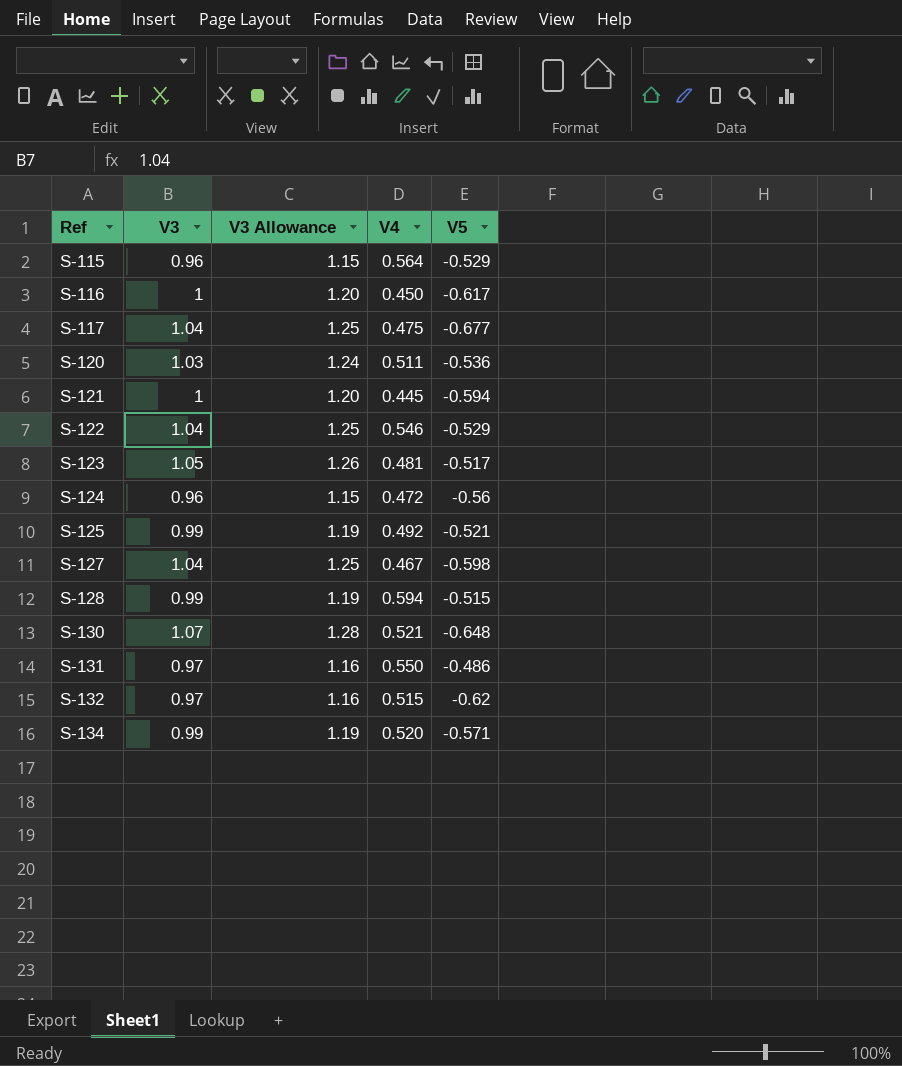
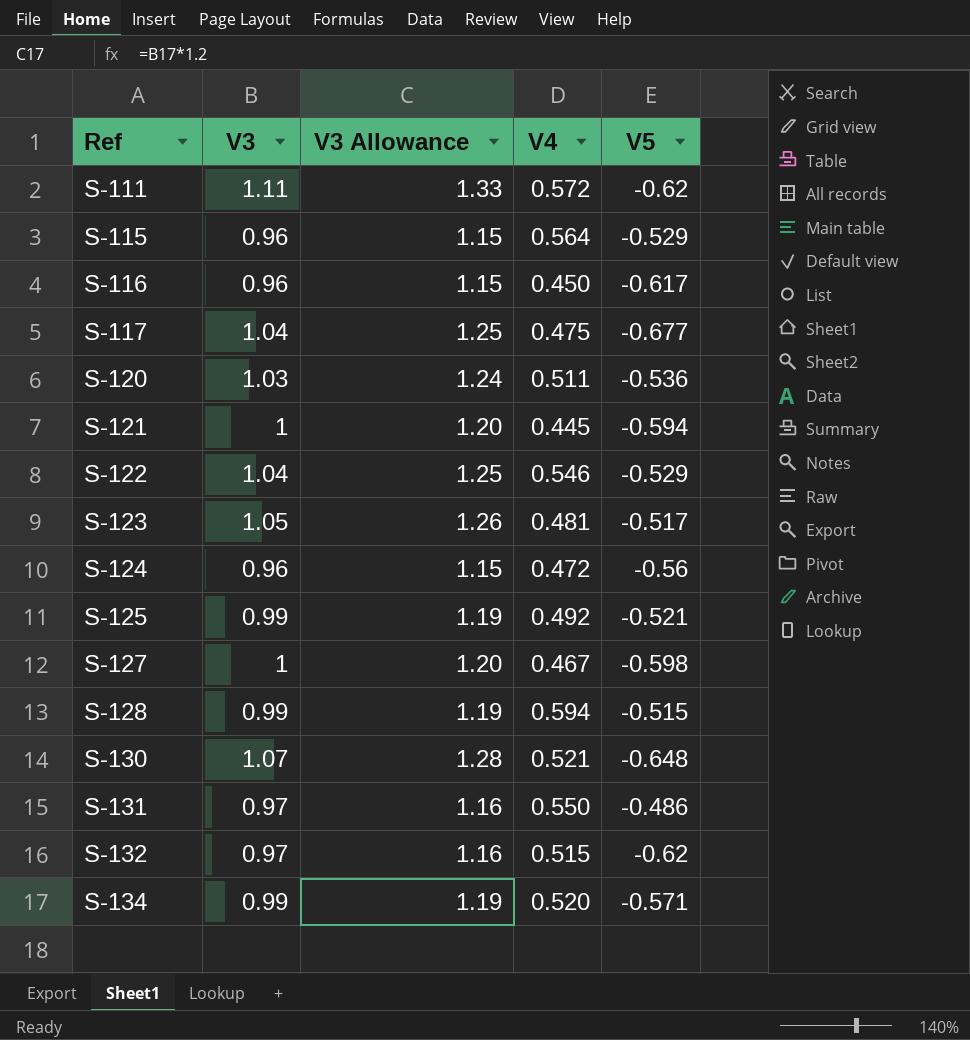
row S-111: none -> 1.11 | 1.33 | 0.572 | -0.62
S-116 | V3: 1 -> 0.96
S-116 | V3 Allowance: 1.20 -> 1.15
S-127 | V3: 1.04 -> 1
S-127 | V3 Allowance: 1.25 -> 1.20

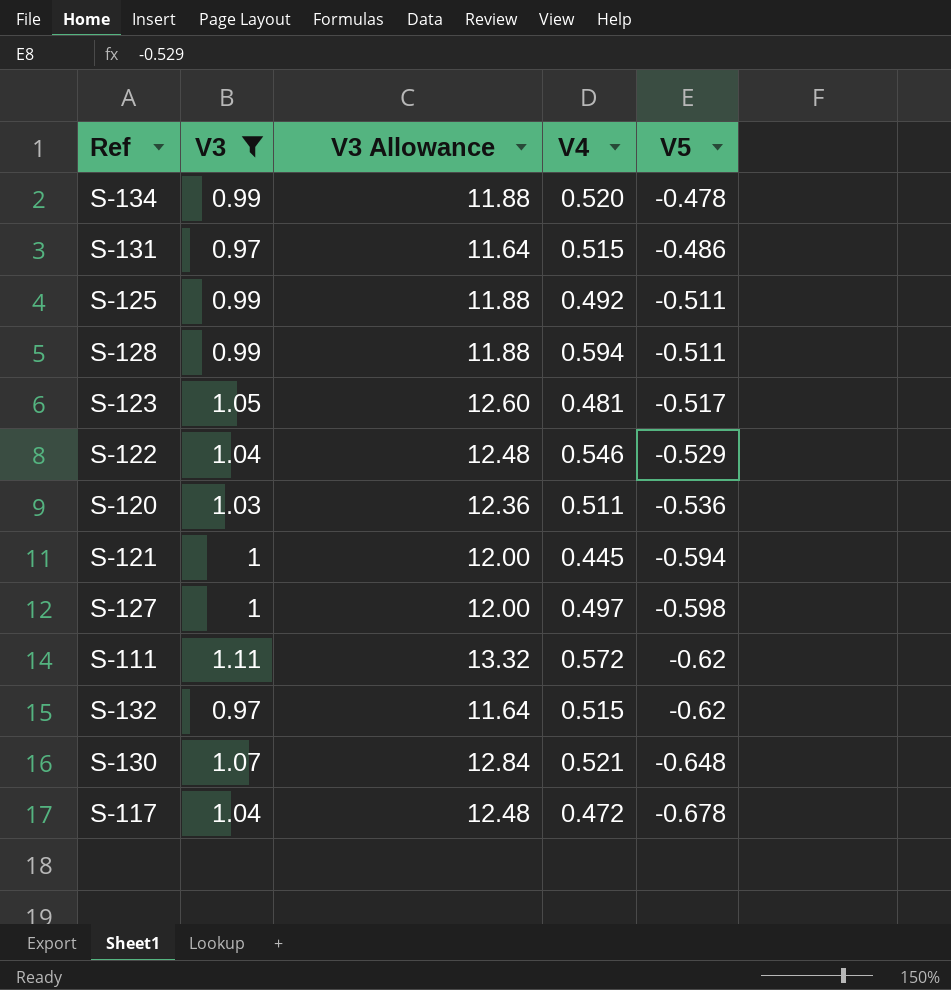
filter: none -> V3 != 0.96
row order: Ref ascending -> V5 descending
column V3 Allowance | formula: [V3] * 1.2 -> [V3] * 12
S-134 | V5: -0.571 -> -0.478
S-131 | V4: 0.550 -> 0.515
S-125 | V5: -0.521 -> -0.511
S-128 | V5: -0.515 -> -0.511
S-127 | V4: 0.467 -> 0.497
S-117 | V4: 0.475 -> 0.472
S-117 | V5: -0.677 -> -0.678

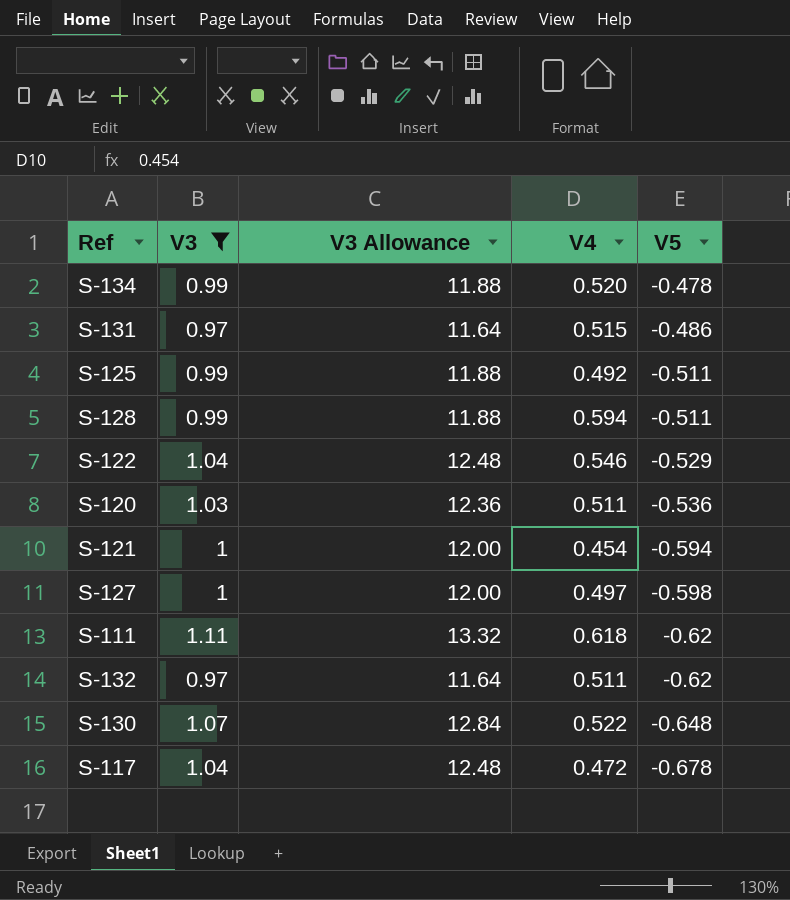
row S-123: 1.05 | 12.60 | 0.481 | -0.517 -> none
S-121 | V4: 0.445 -> 0.454
S-111 | V4: 0.572 -> 0.618
S-132 | V4: 0.515 -> 0.511
S-130 | V4: 0.521 -> 0.522

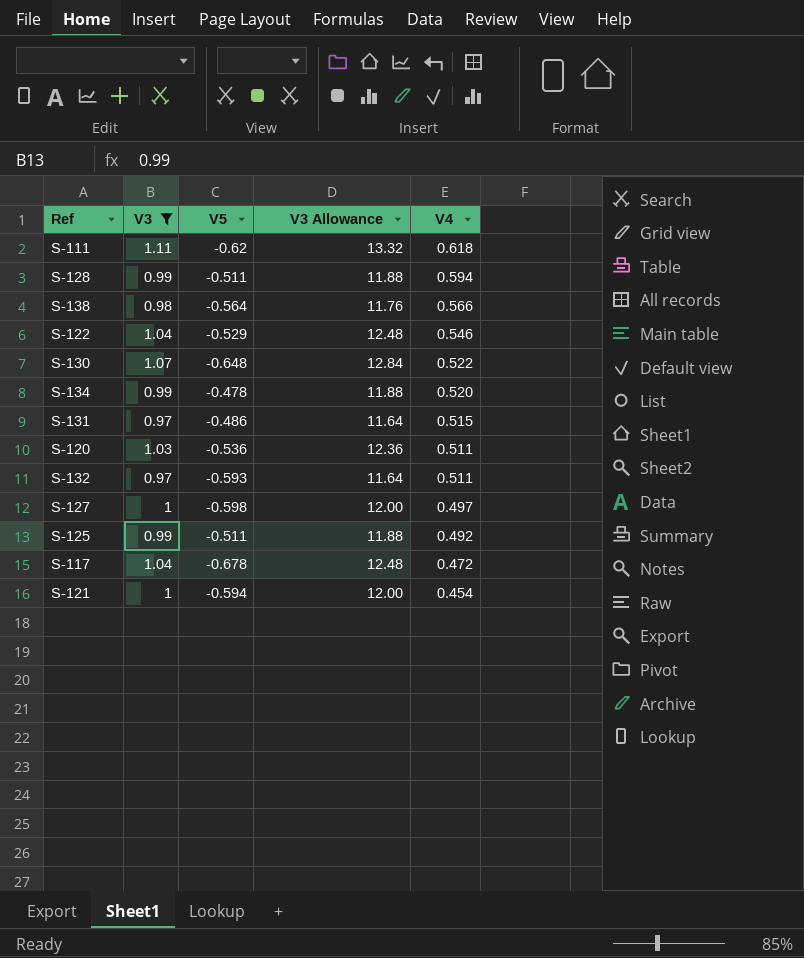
row order: V5 descending -> V4 descending
column V5 | position: 5 -> 3
row S-138: none -> 0.98 | -0.564 | 11.76 | 0.566
S-132 | V5: -0.62 -> -0.593

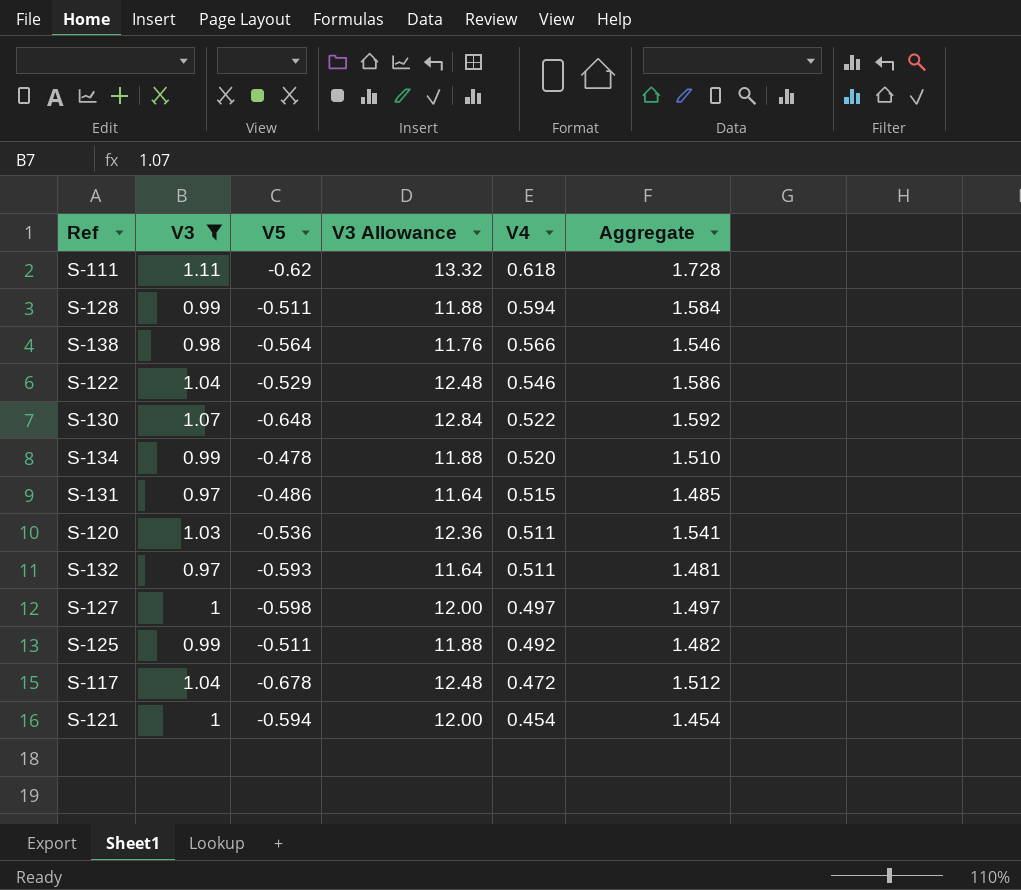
column Aggregate | formula: none -> [V3] + [V4]

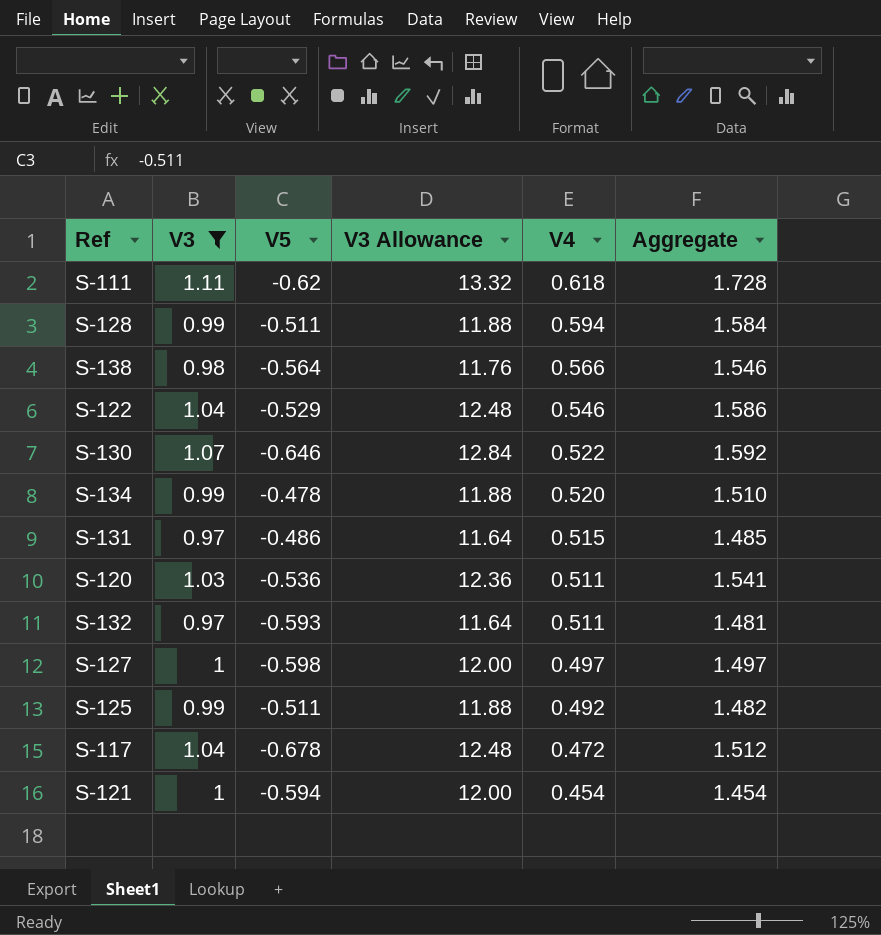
S-130 | V5: -0.648 -> -0.646

